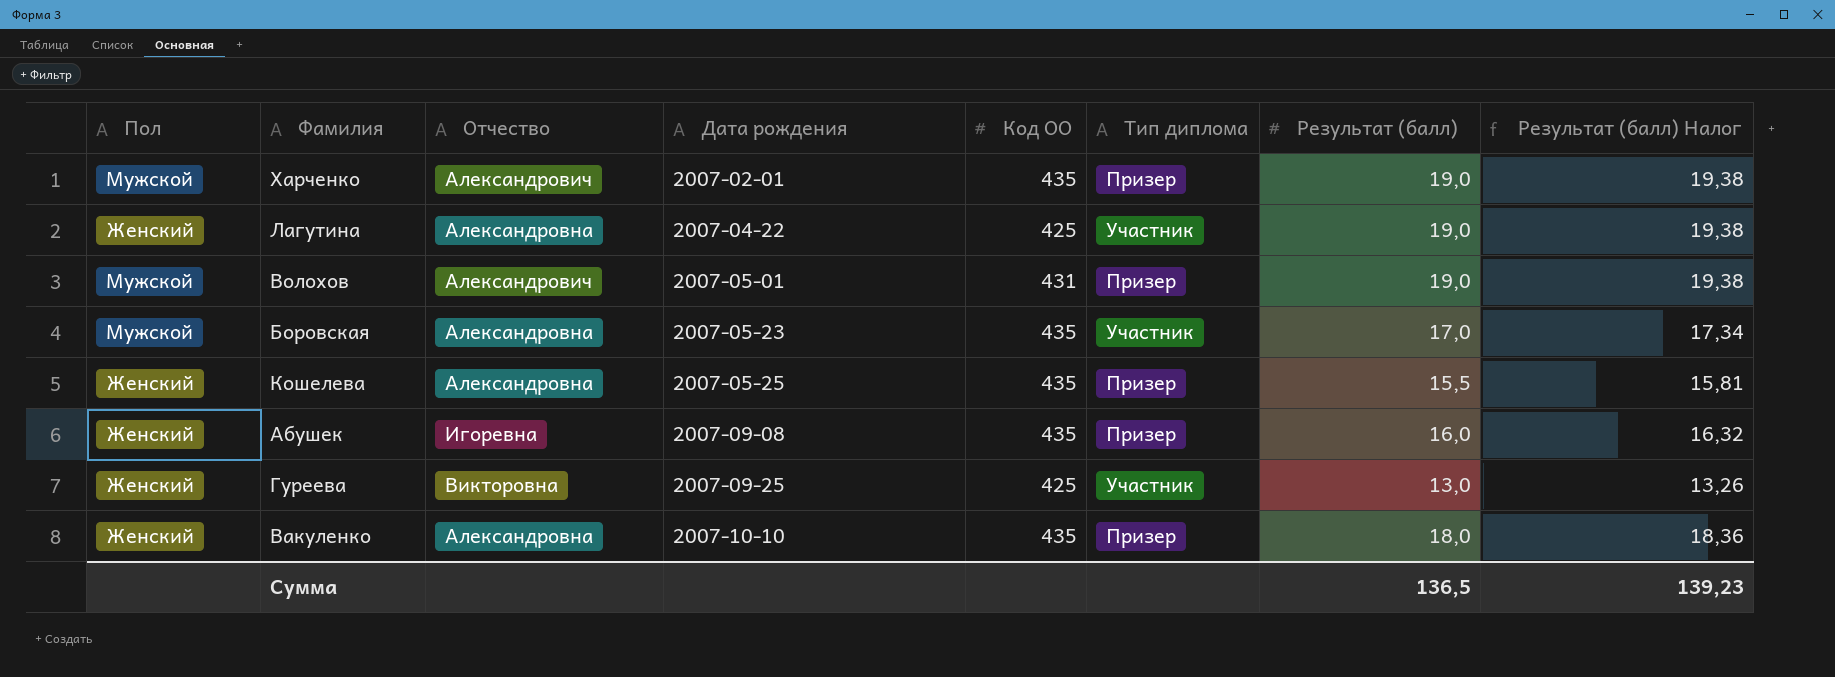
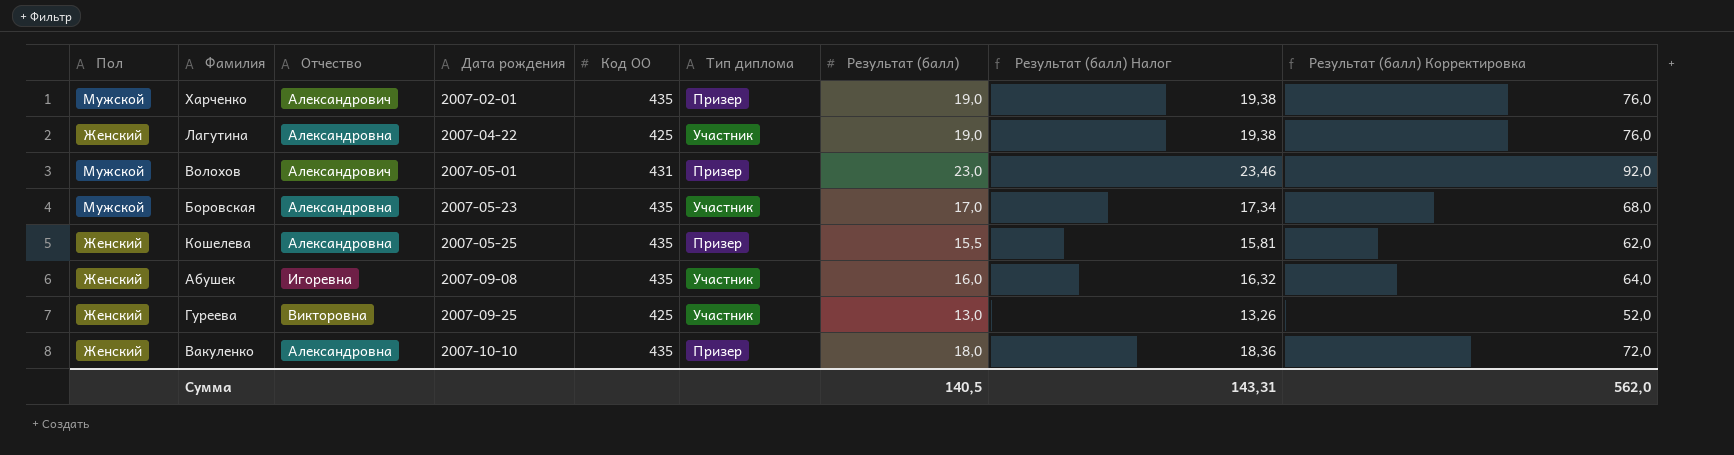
column Результат (балл) Корректировка | formula: none -> [Результат (балл)] * 4
Волохов | Результат (балл): 19,0 -> 23,0
Волохов | Результат (балл) Налог: 19,38 -> 23,46
Абушек | Тип диплома: Призер -> Участник
Сумма | Результат (балл): 136,5 -> 140,5
Сумма | Результат (балл) Налог: 139,23 -> 143,31

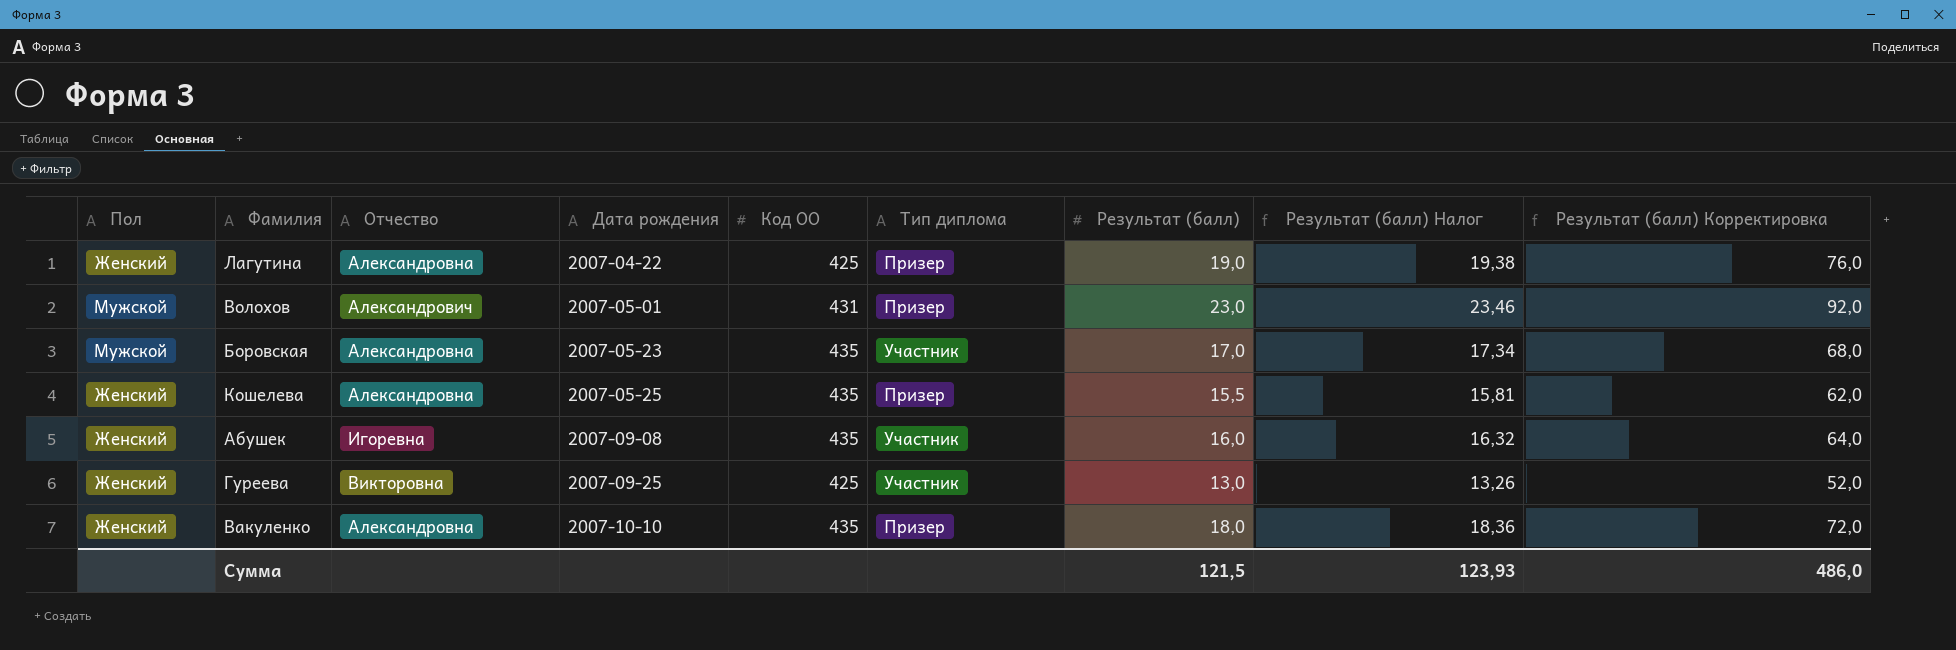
row Харченко: Мужской | Александрович | 2007-02-01 | 435 | Призер | 19,0 | 19,38 | 76,0 -> none
Лагутина | Тип диплома: Участник -> Призер
Сумма | Результат (балл): 140,5 -> 121,5
Сумма | Результат (балл) Налог: 143,31 -> 123,93
Сумма | Результат (балл) Корректировка: 562,0 -> 486,0

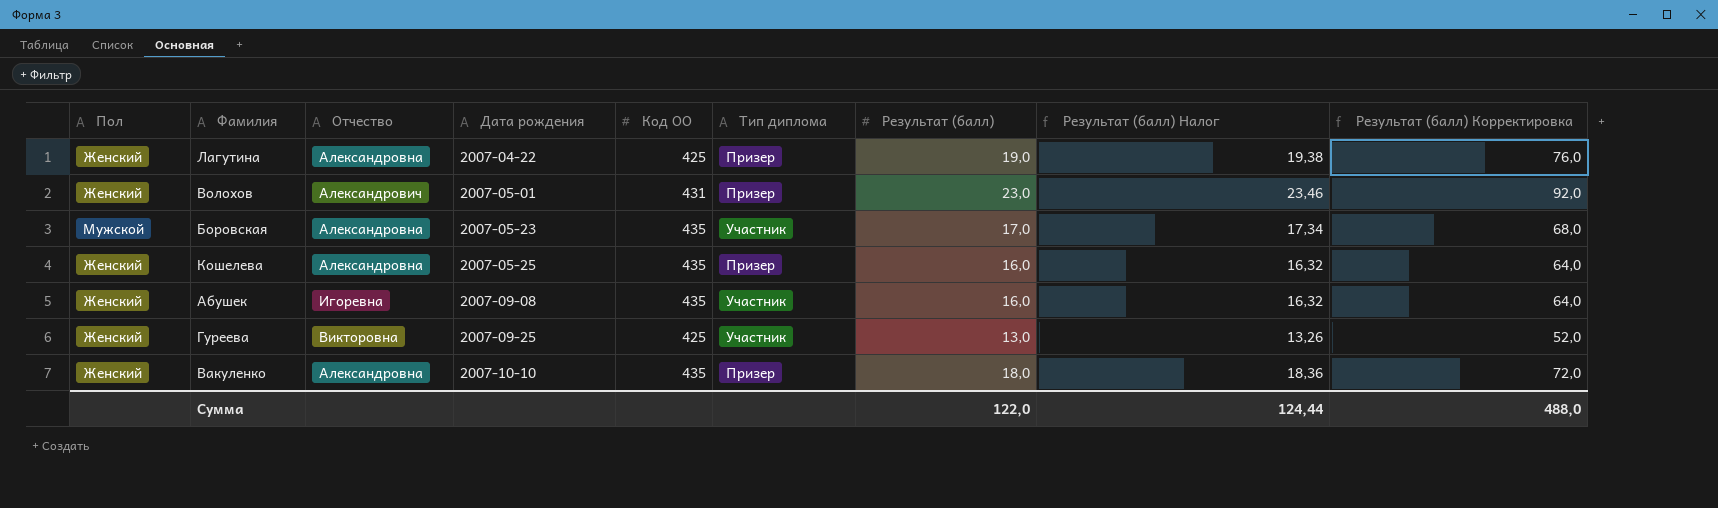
Волохов | Пол: Мужской -> Женский
Кошелева | Результат (балл): 15,5 -> 16,0
Кошелева | Результат (балл) Налог: 15,81 -> 16,32
Кошелева | Результат (балл) Корректировка: 62,0 -> 64,0
Сумма | Результат (балл): 121,5 -> 122,0
Сумма | Результат (балл) Налог: 123,93 -> 124,44
Сумма | Результат (балл) Корректировка: 486,0 -> 488,0

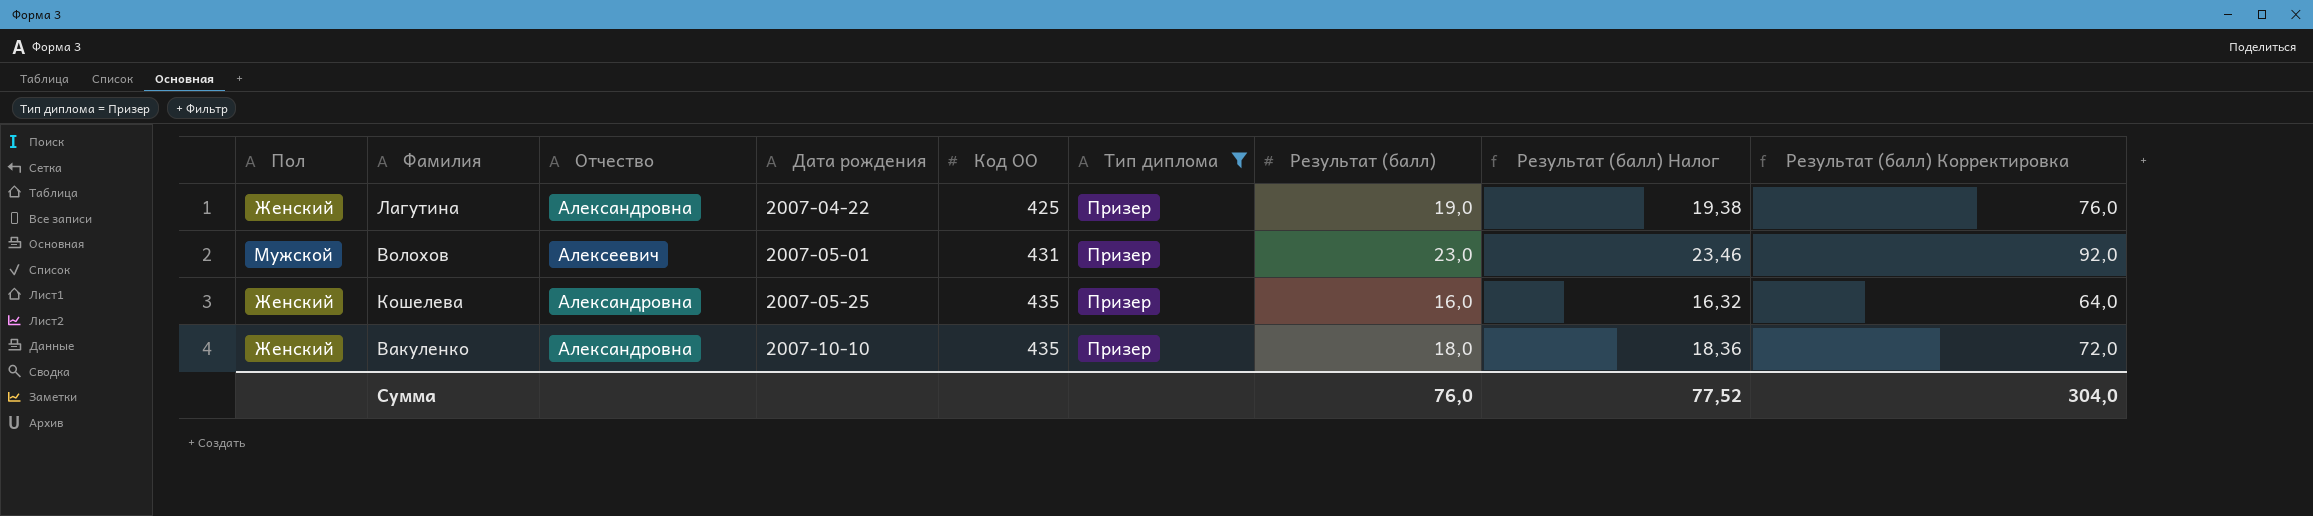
filter: none -> Тип диплома = Призер
Волохов | Пол: Женский -> Мужской
Волохов | Отчество: Александрович -> Алексеевич
Сумма | Результат (балл): 122,0 -> 76,0
Сумма | Результат (балл) Налог: 124,44 -> 77,52
Сумма | Результат (балл) Корректировка: 488,0 -> 304,0

